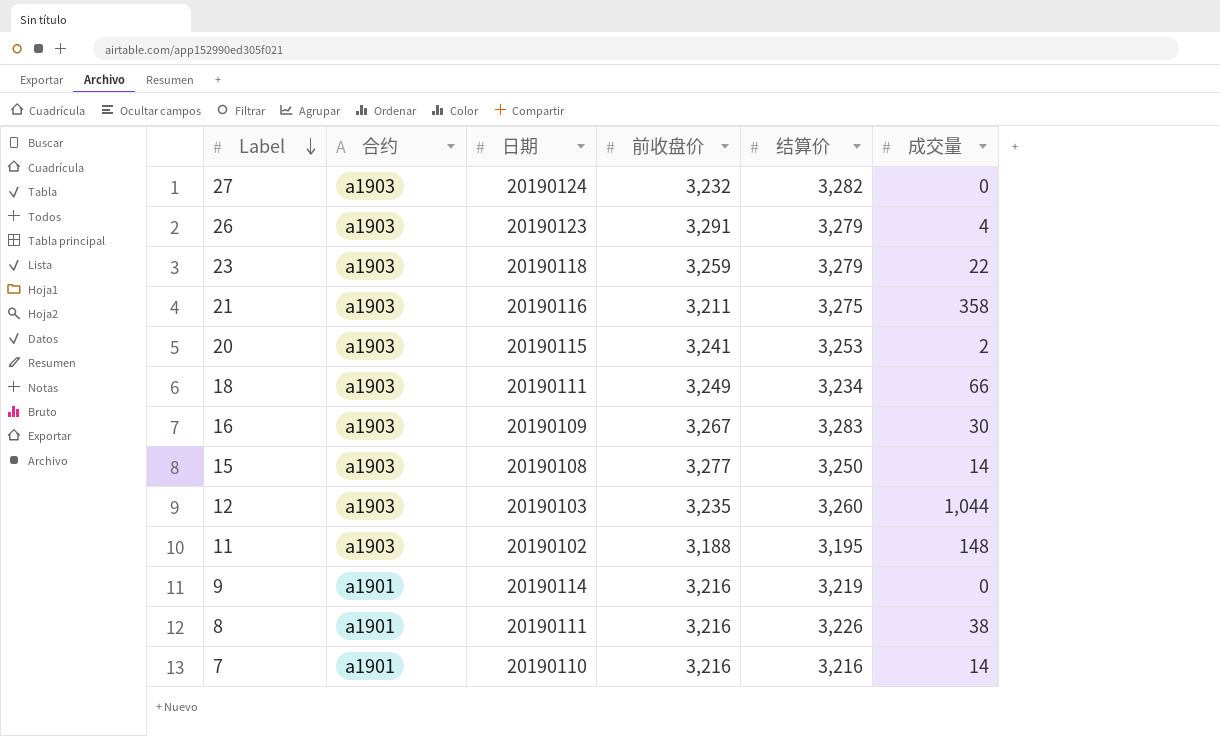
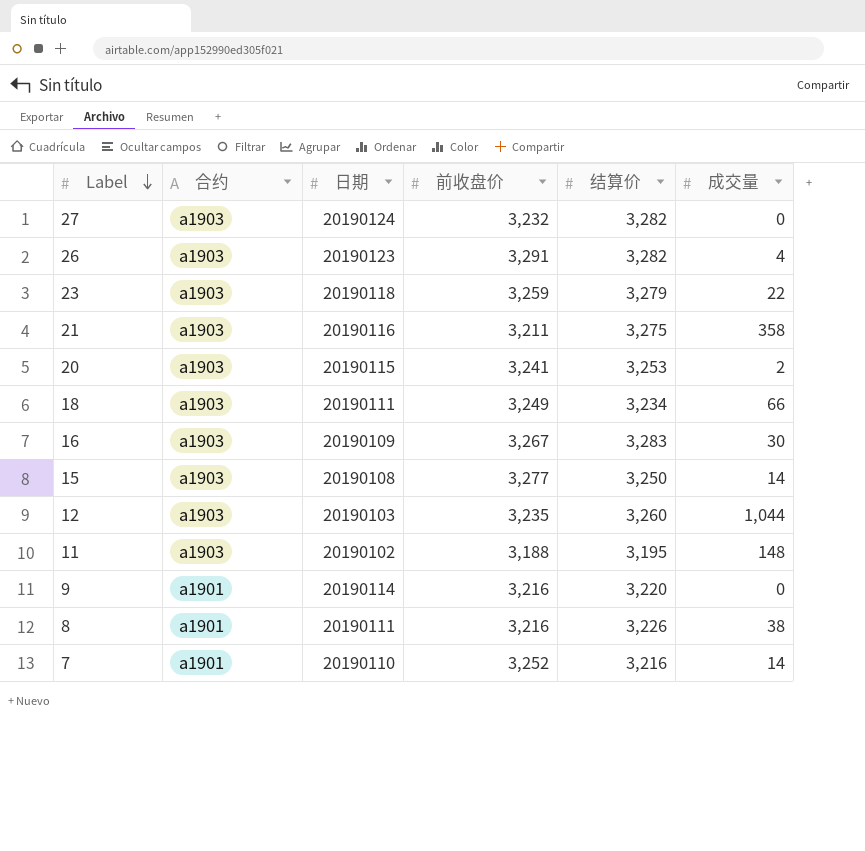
26 | 结算价: 3,279 -> 3,282
9 | 结算价: 3,219 -> 3,220
7 | 前收盘价: 3,216 -> 3,252

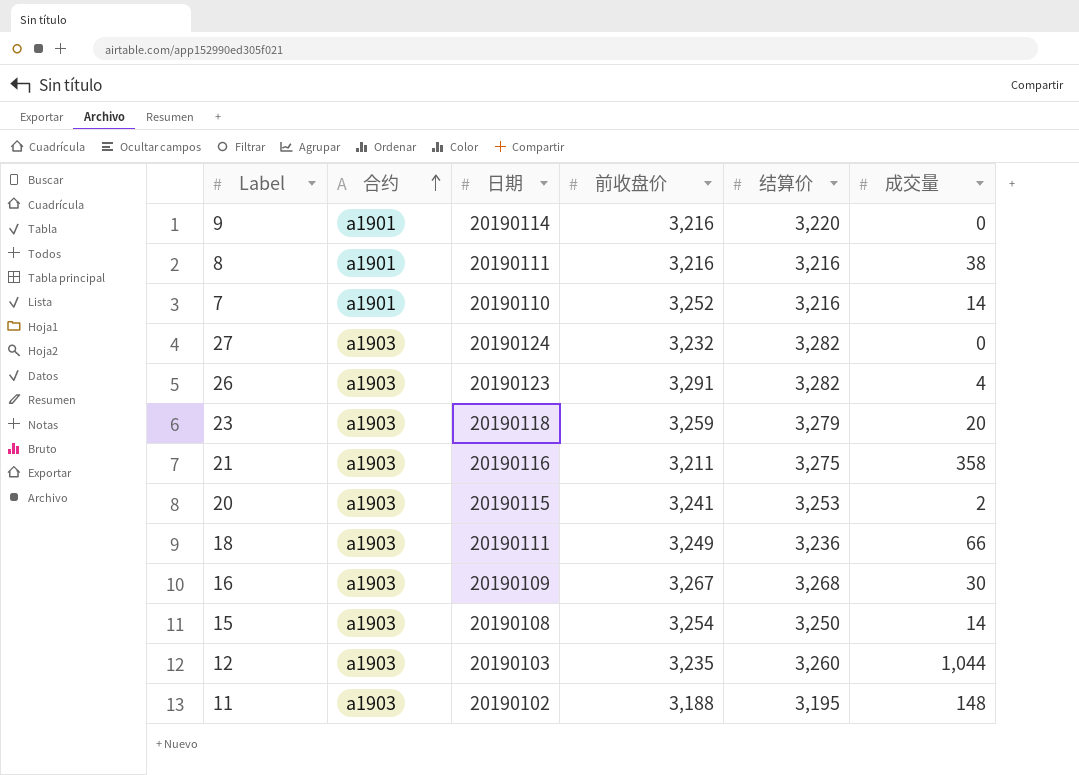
row order: Label descending -> 合约 ascending
8 | 结算价: 3,226 -> 3,216
23 | 成交量: 22 -> 20
18 | 结算价: 3,234 -> 3,236
16 | 结算价: 3,283 -> 3,268
15 | 前收盘价: 3,277 -> 3,254

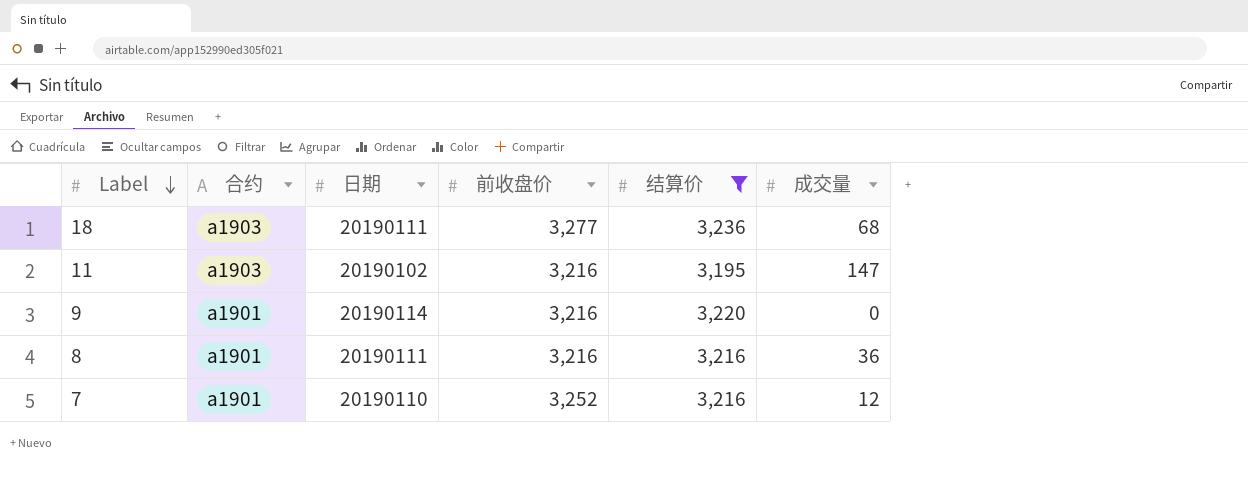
filter: none -> 结算价 <= 3,236
row order: 合约 ascending -> Label descending
18 | 前收盘价: 3,249 -> 3,277
18 | 成交量: 66 -> 68
11 | 前收盘价: 3,188 -> 3,216
11 | 成交量: 148 -> 147
8 | 成交量: 38 -> 36
7 | 成交量: 14 -> 12

